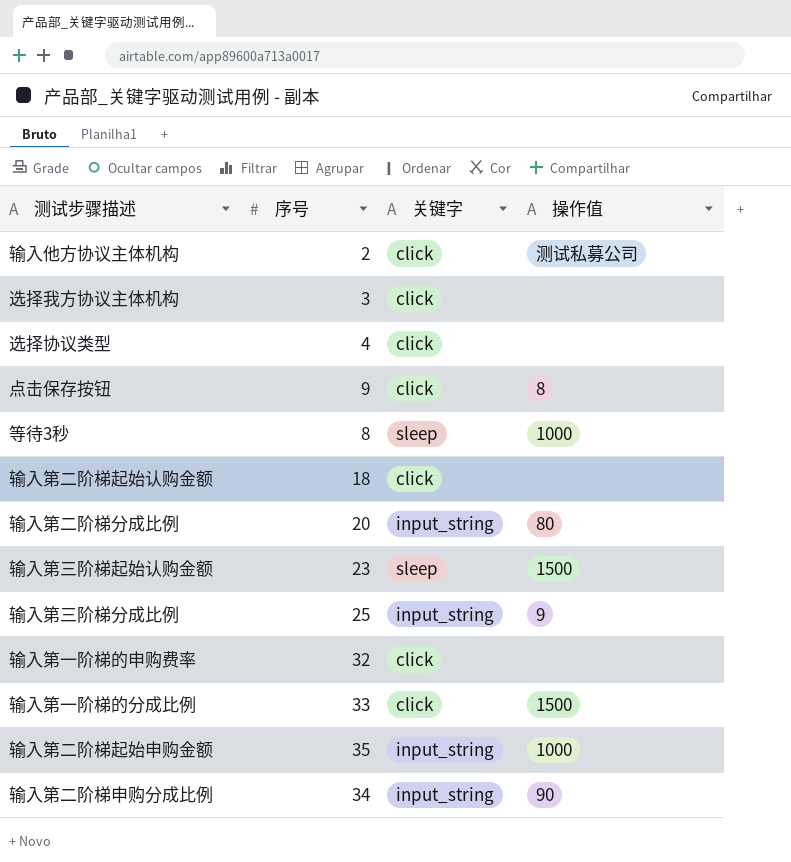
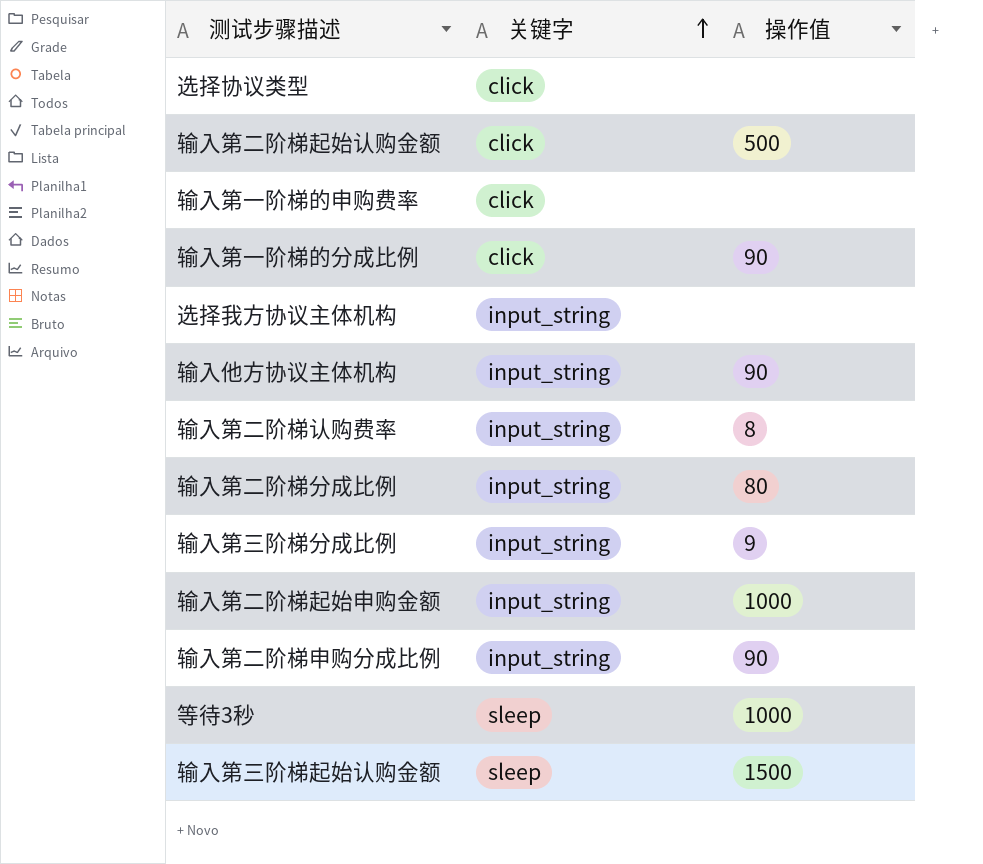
row order: none -> 关键字 ascending
column 序号 | position: 2 -> none
row 点击保存按钮: 9 | click | 8 -> none
输入第二阶梯起始认购金额 | 操作值: none -> 500
输入第一阶梯的分成比例 | 操作值: 1500 -> 90
选择我方协议主体机构 | 关键字: click -> input_string
输入他方协议主体机构 | 关键字: click -> input_string
输入他方协议主体机构 | 操作值: 测试私募公司 -> 90
row 输入第二阶梯认购费率: none -> input_string | 8

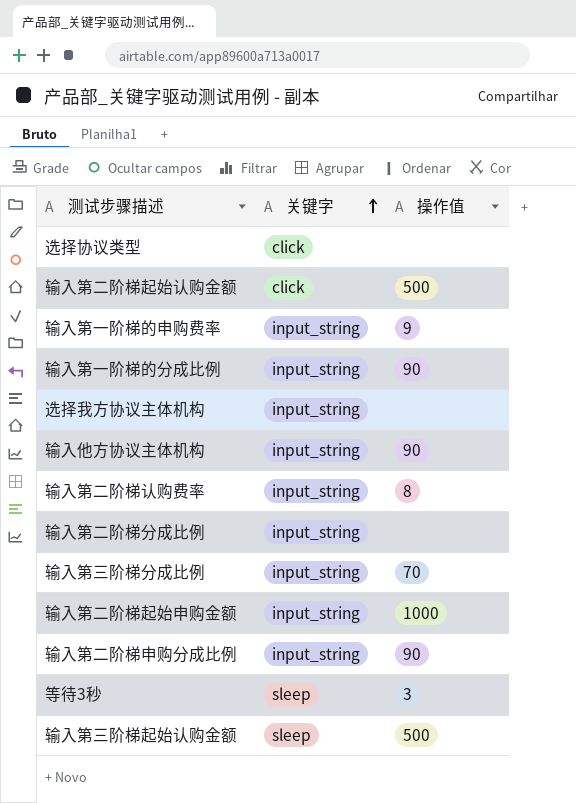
输入第一阶梯的申购费率 | 关键字: click -> input_string
输入第一阶梯的申购费率 | 操作值: none -> 9
输入第一阶梯的分成比例 | 关键字: click -> input_string
输入第二阶梯分成比例 | 操作值: 80 -> none
输入第三阶梯分成比例 | 操作值: 9 -> 70
等待3秒 | 操作值: 1000 -> 3
输入第三阶梯起始认购金额 | 操作值: 1500 -> 500

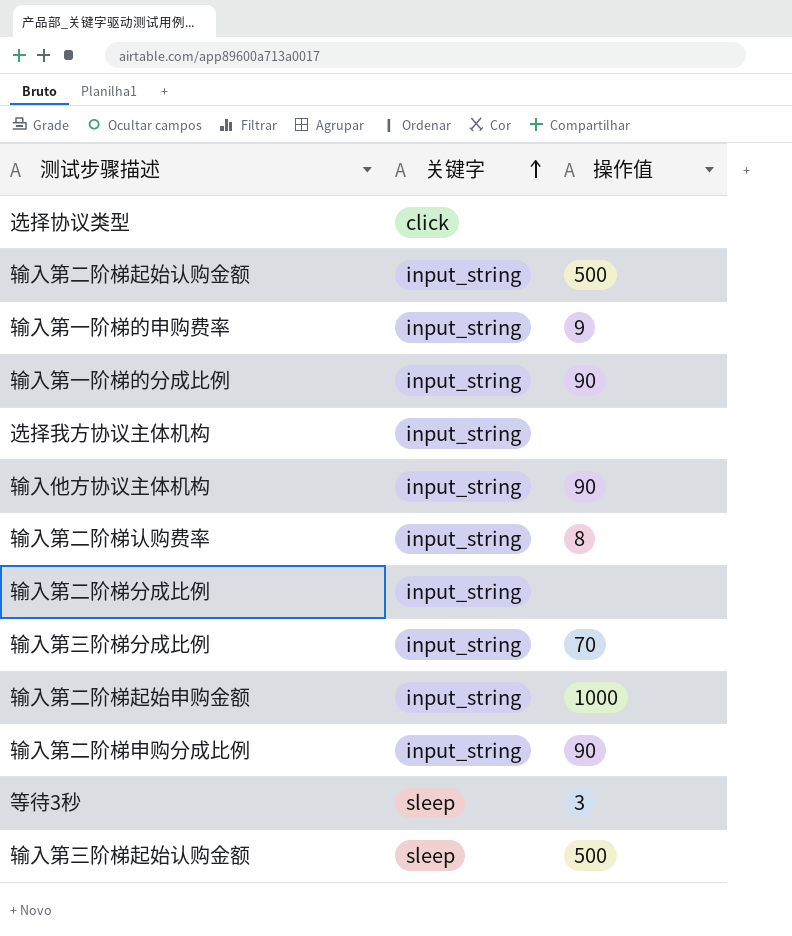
输入第二阶梯起始认购金额 | 关键字: click -> input_string

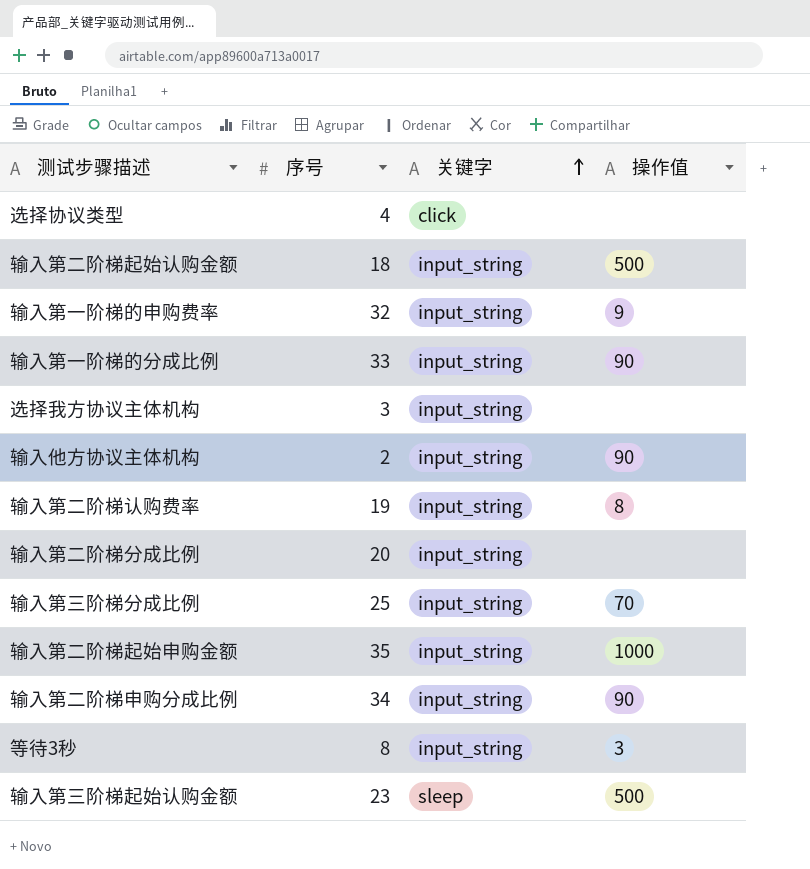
column 序号 | position: none -> 2
等待3秒 | 关键字: sleep -> input_string

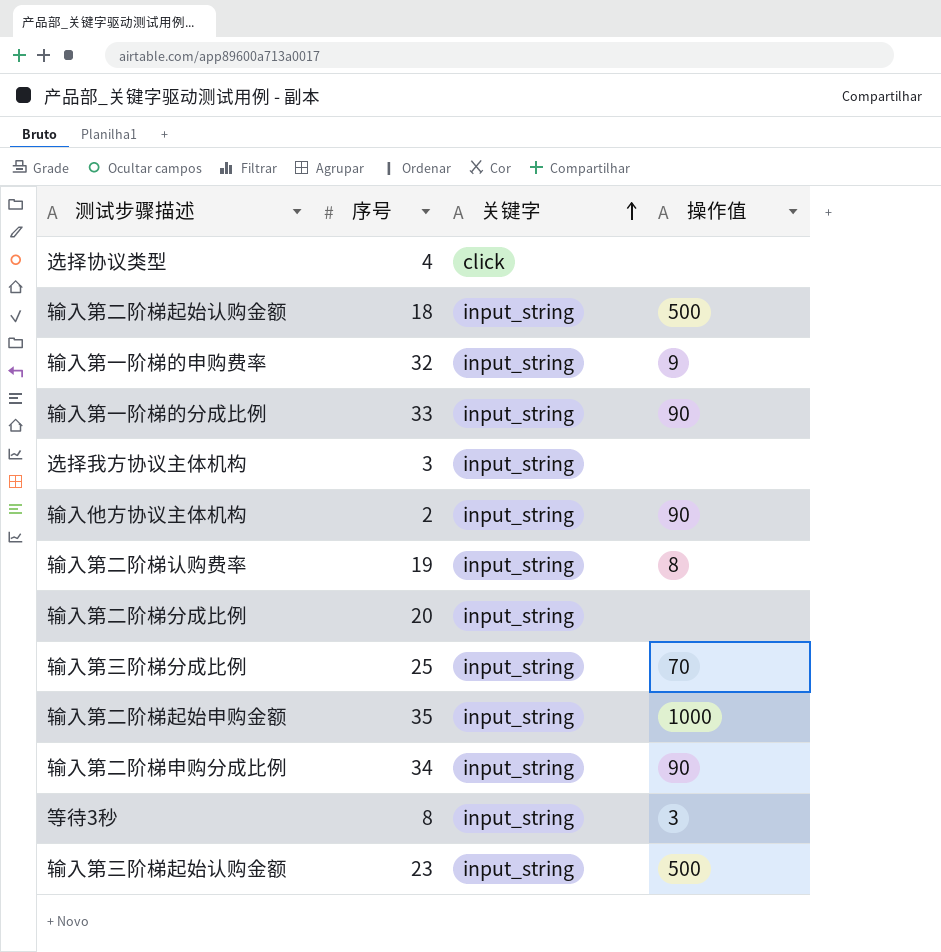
输入第三阶梯起始认购金额 | 关键字: sleep -> input_string

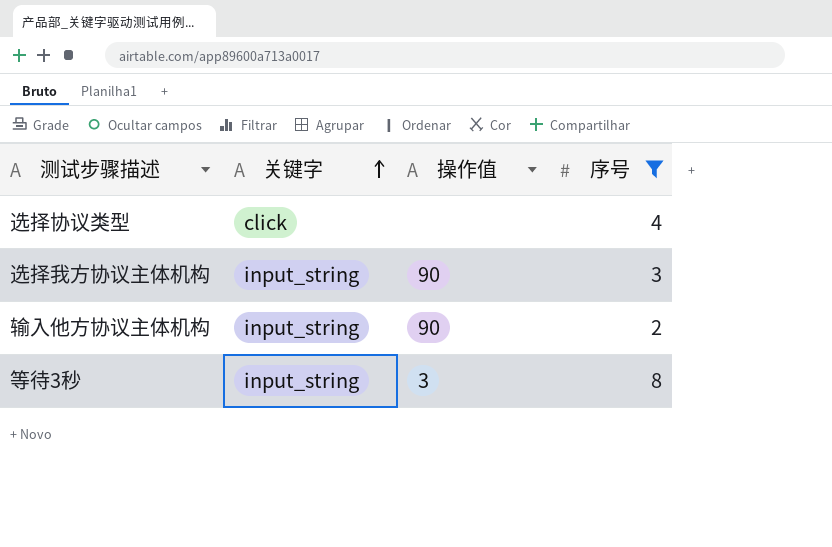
filter: none -> 序号 <= 8
column 序号 | position: 2 -> 4
选择我方协议主体机构 | 操作值: none -> 90

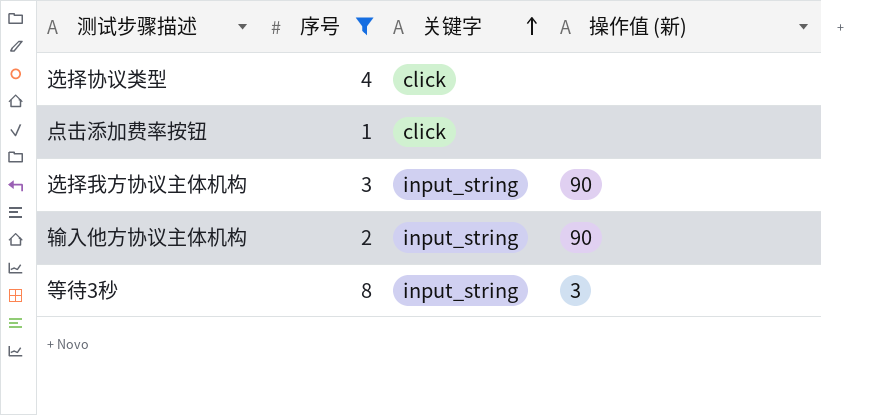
column 序号 | position: 4 -> 2
column name: 操作值 -> 操作值 (新)
row 点击添加费率按钮: none -> 1 | click | none

